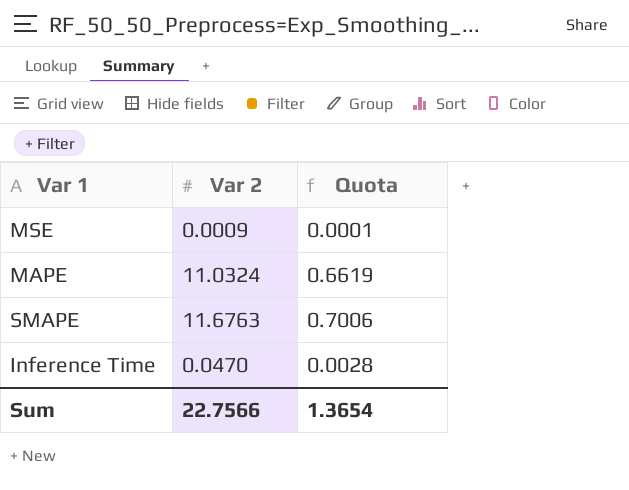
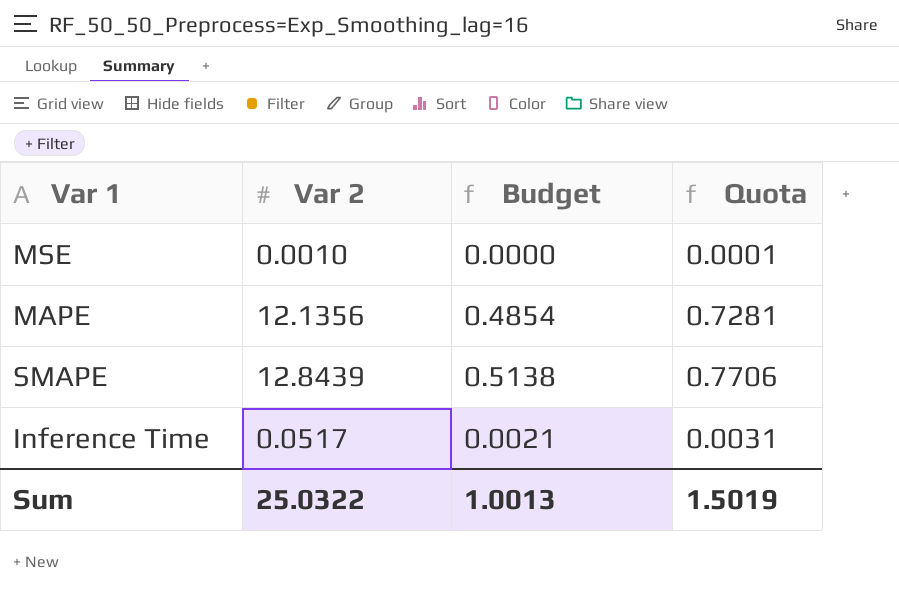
column Budget | formula: none -> [Var 2] * 0.04
MSE | Var 2: 0.0009 -> 0.0010
MAPE | Var 2: 11.0324 -> 12.1356
MAPE | Quota: 0.6619 -> 0.7281
SMAPE | Var 2: 11.6763 -> 12.8439
SMAPE | Quota: 0.7006 -> 0.7706
Inference Time | Var 2: 0.0470 -> 0.0517
Inference Time | Quota: 0.0028 -> 0.0031
Sum | Var 2: 22.7566 -> 25.0322
Sum | Quota: 1.3654 -> 1.5019

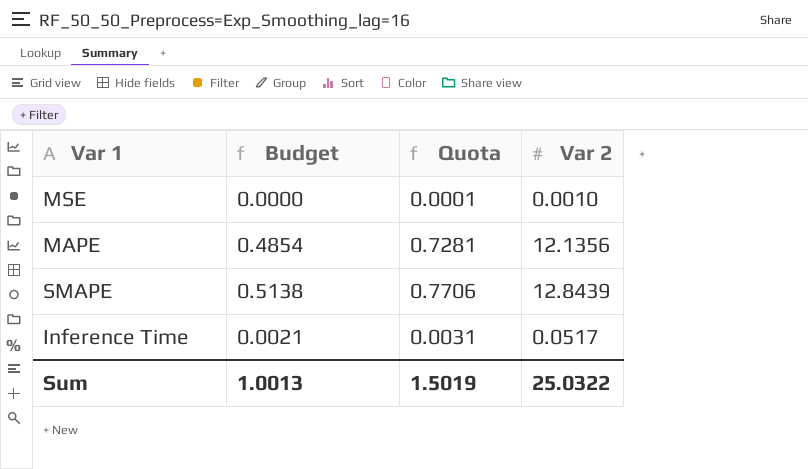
column Var 2 | position: 2 -> 4

